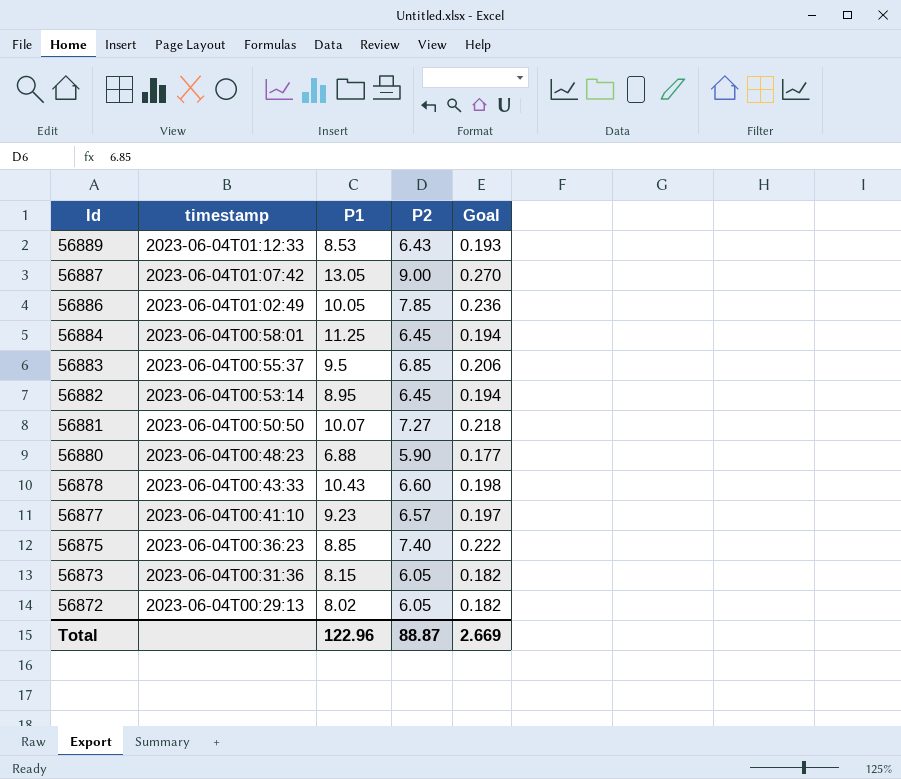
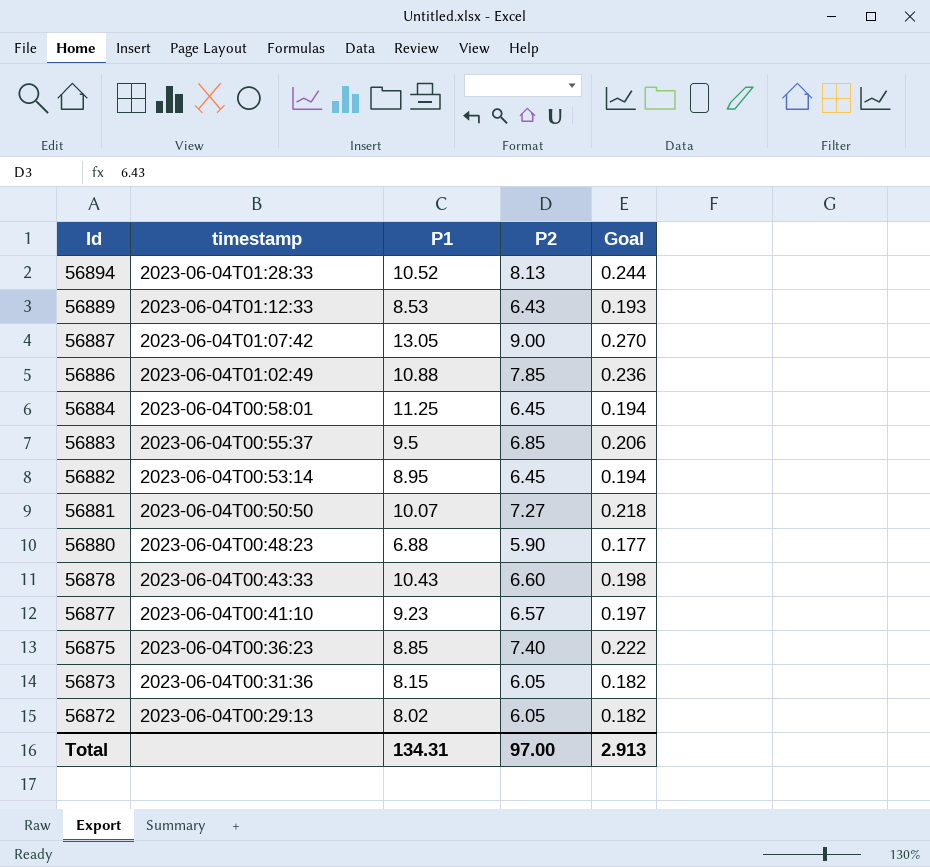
row 56894: none -> 2023-06-04T01:28:33 | 10.52 | 8.13 | 0.244
56886 | P1: 10.05 -> 10.88
Total | P1: 122.96 -> 134.31
Total | P2: 88.87 -> 97.00
Total | Goal: 2.669 -> 2.913

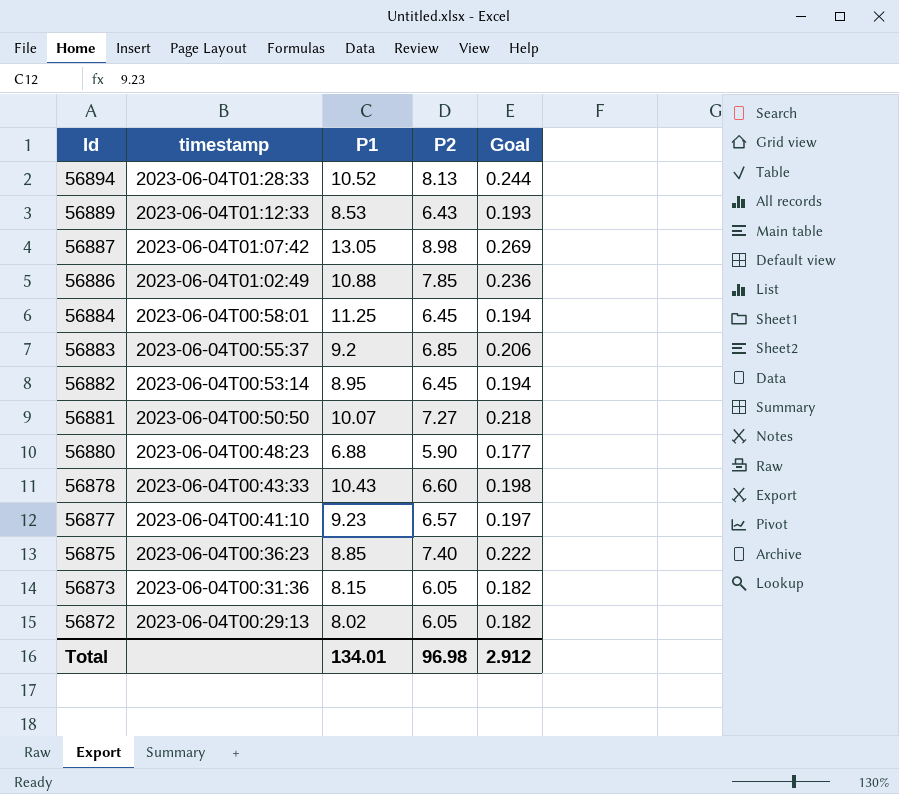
56887 | P2: 9.00 -> 8.98
56887 | Goal: 0.270 -> 0.269
56883 | P1: 9.5 -> 9.2
Total | P1: 134.31 -> 134.01
Total | P2: 97.00 -> 96.98
Total | Goal: 2.913 -> 2.912

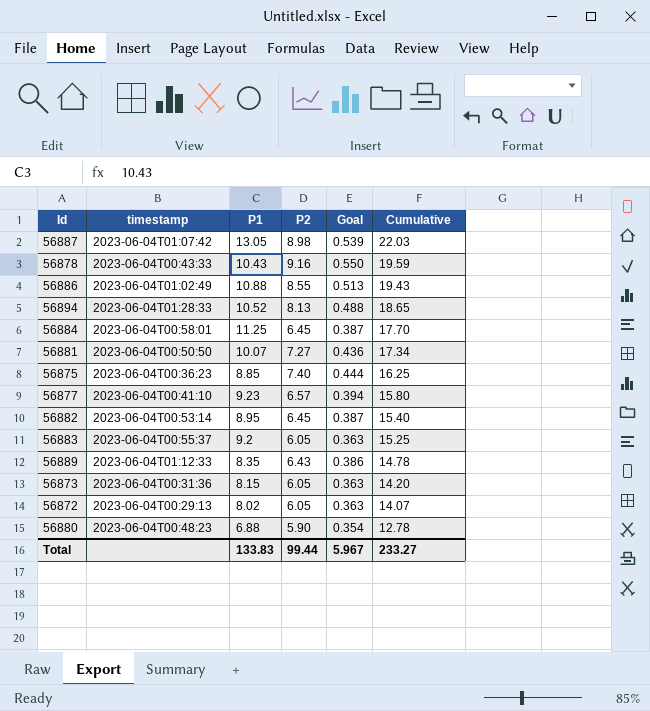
row order: Id descending -> Cumulative descending
column Goal | formula: [P2] * 0.03 -> [P2] * 0.06
column Cumulative | formula: none -> [P1] + [P2]
56878 | P2: 6.60 -> 9.16
56886 | P2: 7.85 -> 8.55
56883 | P2: 6.85 -> 6.05
56889 | P1: 8.53 -> 8.35
Total | P1: 134.01 -> 133.83
Total | P2: 96.98 -> 99.44
Total | Goal: 2.912 -> 5.967

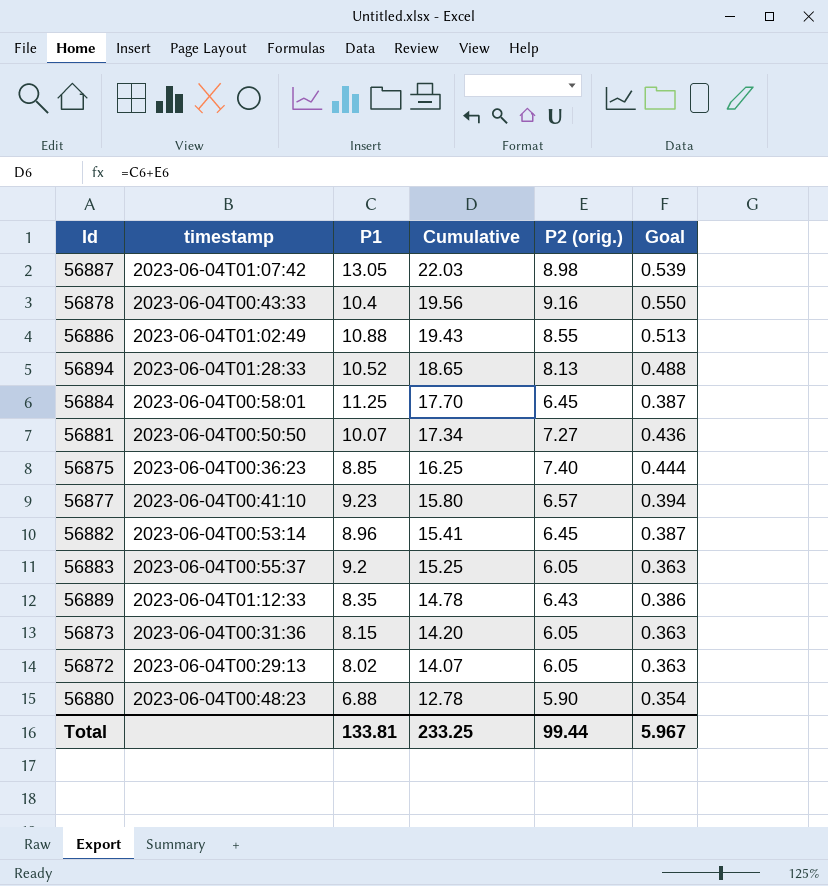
column Cumulative | position: 6 -> 4
column name: P2 -> P2 (orig.)
56878 | P1: 10.43 -> 10.4
56878 | Cumulative: 19.59 -> 19.56
56882 | P1: 8.95 -> 8.96
56882 | Cumulative: 15.40 -> 15.41
Total | P1: 133.83 -> 133.81
Total | Cumulative: 233.27 -> 233.25

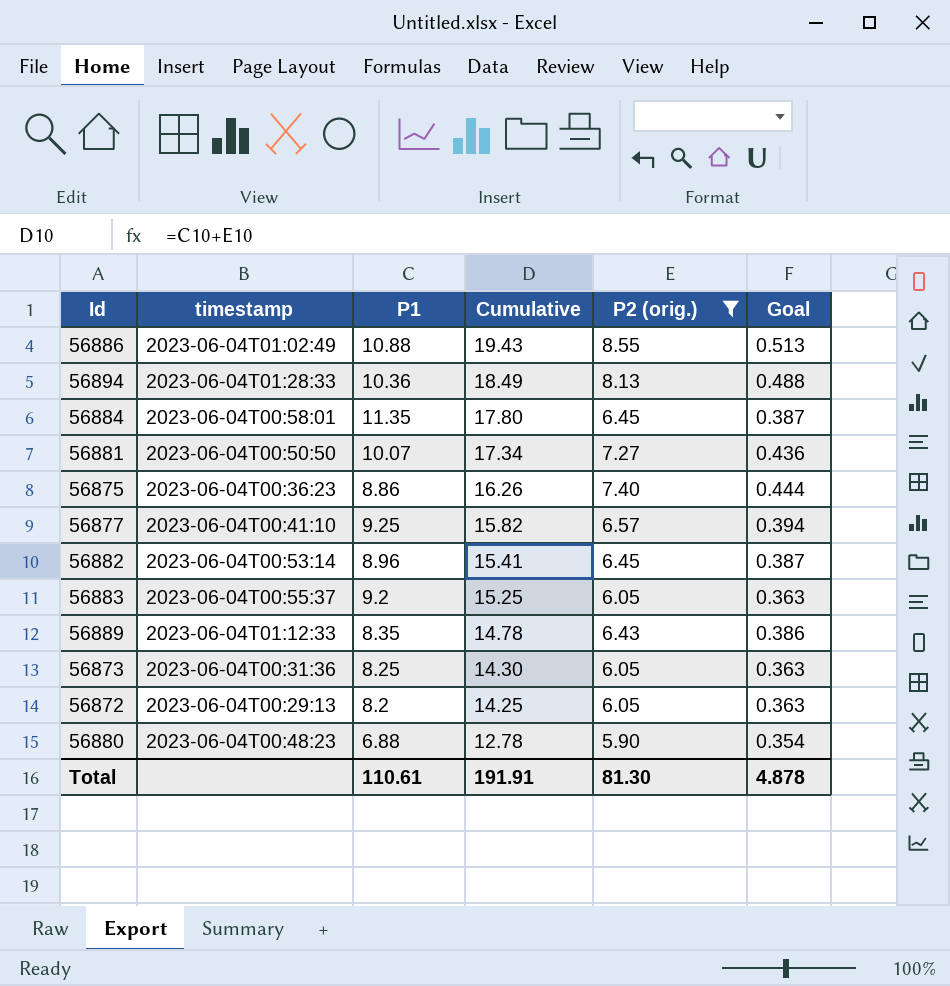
filter: none -> P2 (orig.) <= 8.55
56894 | P1: 10.52 -> 10.36
56894 | Cumulative: 18.65 -> 18.49
56884 | P1: 11.25 -> 11.35
56884 | Cumulative: 17.70 -> 17.80
56875 | P1: 8.85 -> 8.86
56875 | Cumulative: 16.25 -> 16.26
56877 | P1: 9.23 -> 9.25
56877 | Cumulative: 15.80 -> 15.82
56873 | P1: 8.15 -> 8.25
56873 | Cumulative: 14.20 -> 14.30
56872 | P1: 8.02 -> 8.2
56872 | Cumulative: 14.07 -> 14.25
Total | P1: 133.81 -> 110.61
Total | Cumulative: 233.25 -> 191.91
Total | P2 (orig.): 99.44 -> 81.30
Total | Goal: 5.967 -> 4.878

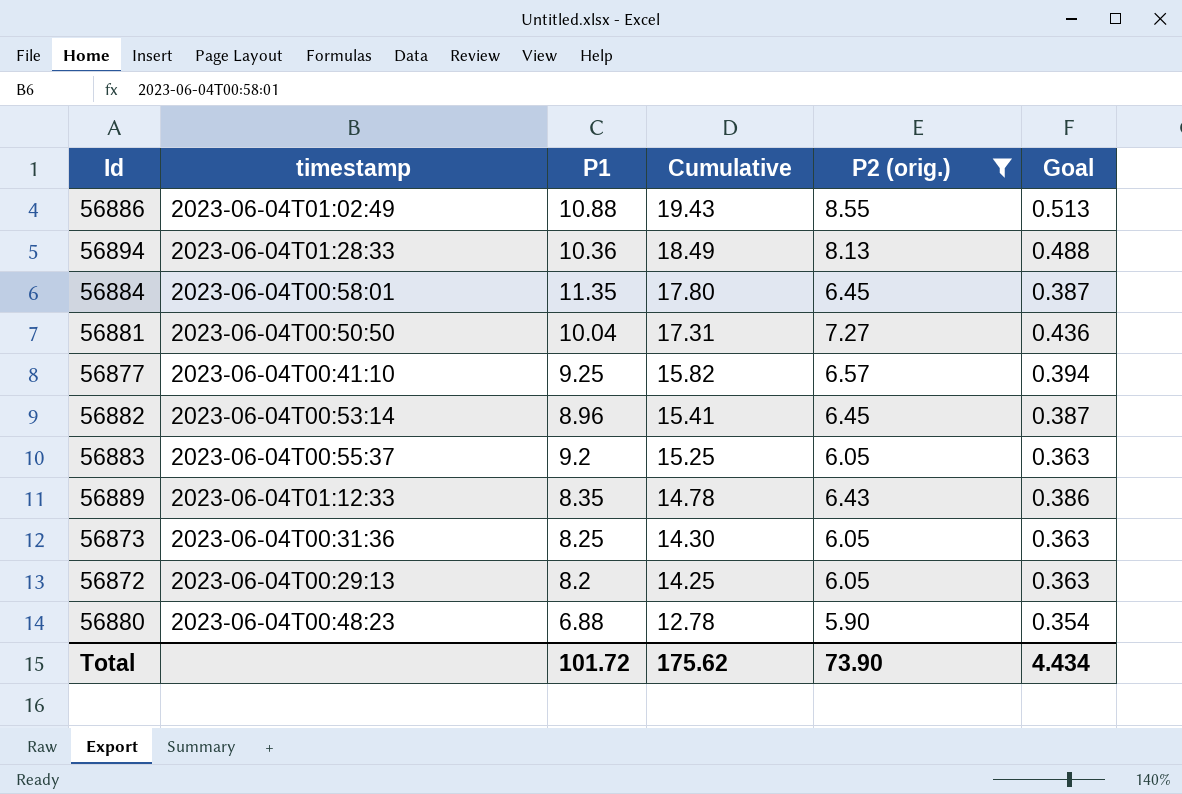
row 56875: 2023-06-04T00:36:23 | 8.86 | 16.26 | 7.40 | 0.444 -> none
56881 | P1: 10.07 -> 10.04
56881 | Cumulative: 17.34 -> 17.31
Total | P1: 110.61 -> 101.72
Total | Cumulative: 191.91 -> 175.62
Total | P2 (orig.): 81.30 -> 73.90
Total | Goal: 4.878 -> 4.434

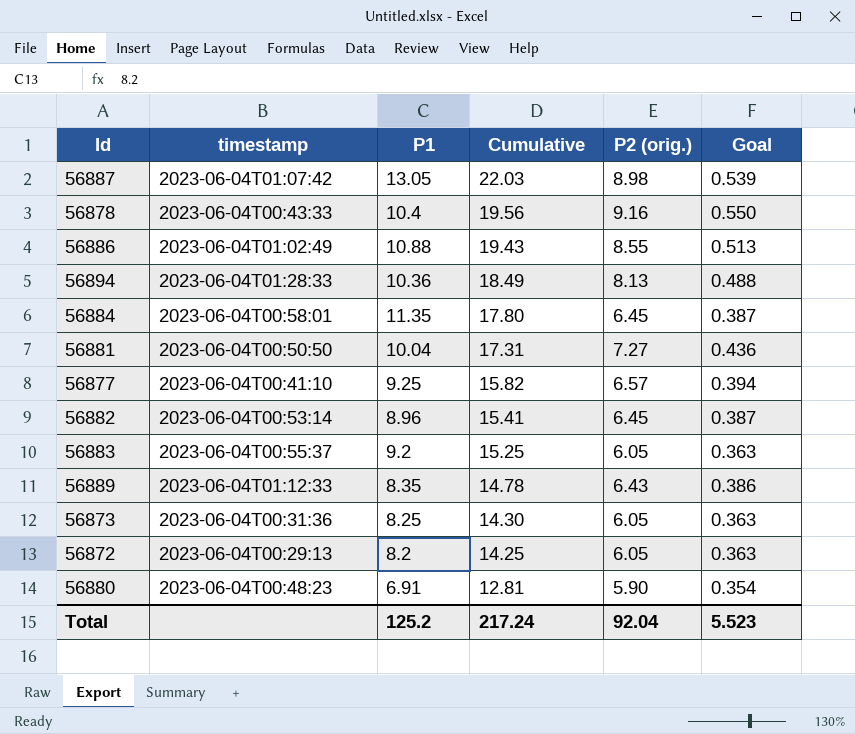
filter: P2 (orig.) <= 8.55 -> none
56880 | P1: 6.88 -> 6.91
56880 | Cumulative: 12.78 -> 12.81
Total | P1: 101.72 -> 125.2
Total | Cumulative: 175.62 -> 217.24
Total | P2 (orig.): 73.90 -> 92.04
Total | Goal: 4.434 -> 5.523

